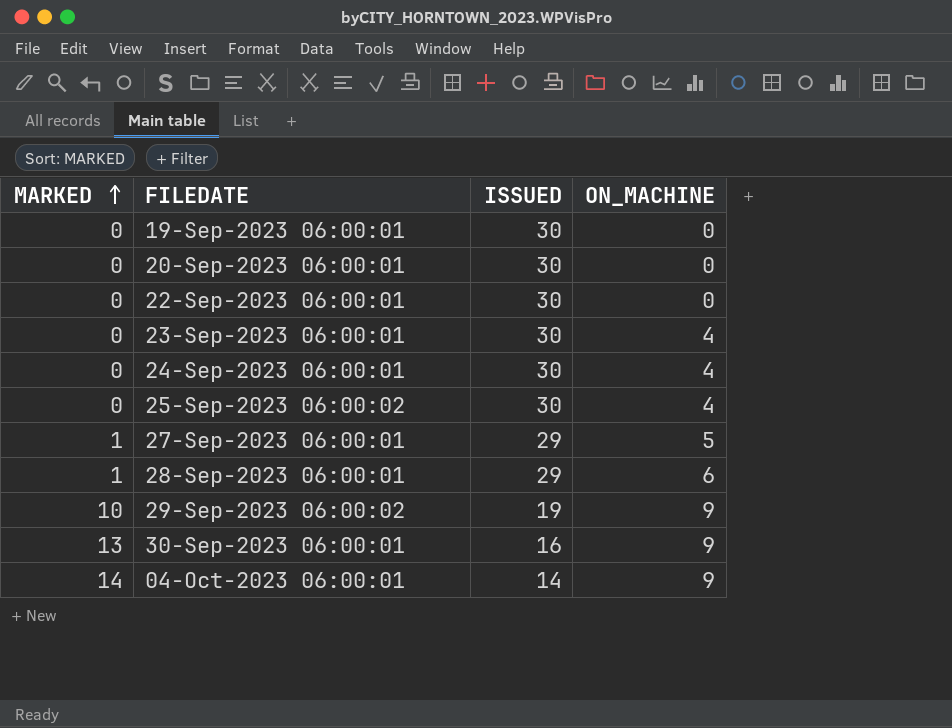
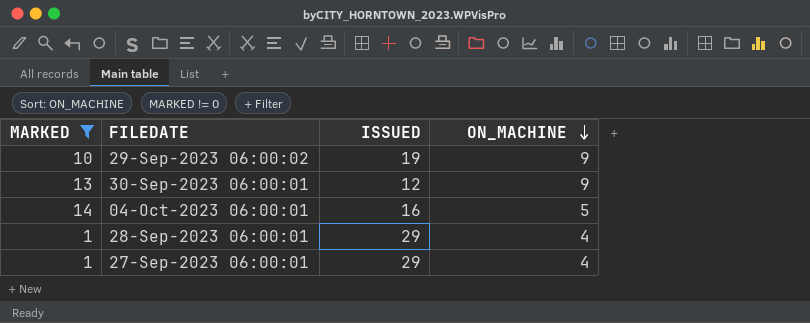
filter: none -> MARKED != 0
row order: MARKED ascending -> ON_MACHINE descending
30-Sep-2023 06:00:01 | ISSUED: 16 -> 12
04-Oct-2023 06:00:01 | ISSUED: 14 -> 16
04-Oct-2023 06:00:01 | ON_MACHINE: 9 -> 5
28-Sep-2023 06:00:01 | ON_MACHINE: 6 -> 4
27-Sep-2023 06:00:01 | ON_MACHINE: 5 -> 4

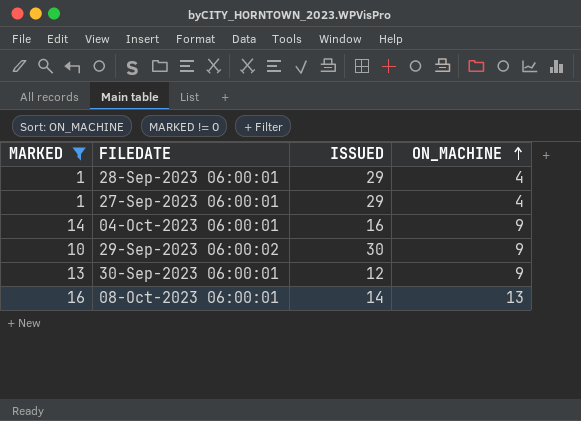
row order: ON_MACHINE descending -> ON_MACHINE ascending
04-Oct-2023 06:00:01 | ON_MACHINE: 5 -> 9
29-Sep-2023 06:00:02 | ISSUED: 19 -> 30
row 08-Oct-2023 06:00:01: none -> 16 | 14 | 13

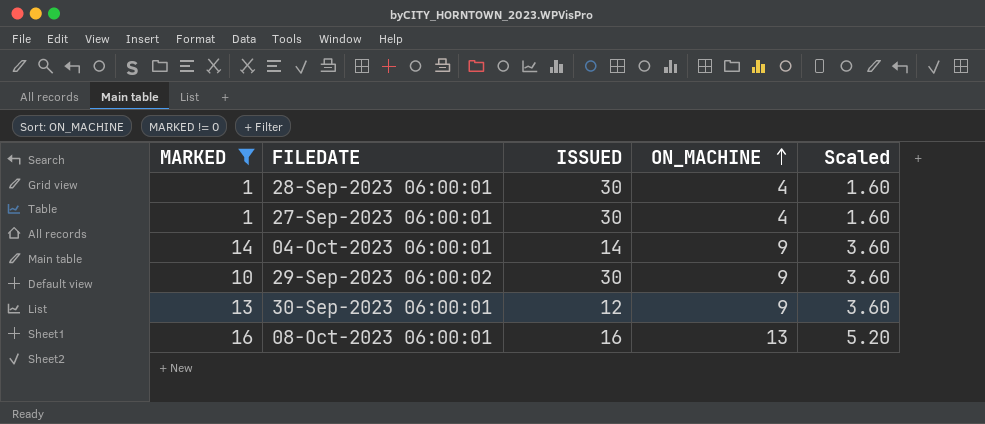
column Scaled | formula: none -> [ON_MACHINE] * 0.4
28-Sep-2023 06:00:01 | ISSUED: 29 -> 30
27-Sep-2023 06:00:01 | ISSUED: 29 -> 30
04-Oct-2023 06:00:01 | ISSUED: 16 -> 14
08-Oct-2023 06:00:01 | ISSUED: 14 -> 16

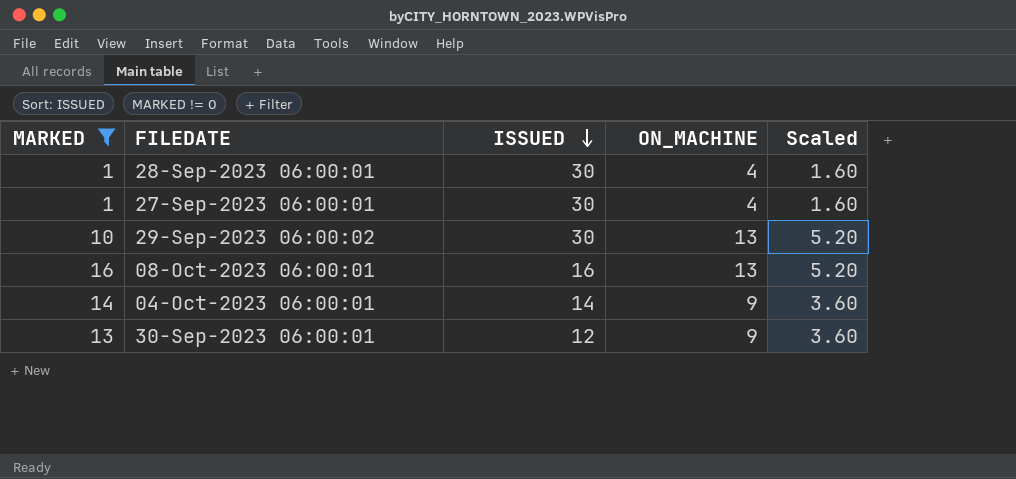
row order: ON_MACHINE ascending -> ISSUED descending
29-Sep-2023 06:00:02 | ON_MACHINE: 9 -> 13
29-Sep-2023 06:00:02 | Scaled: 3.60 -> 5.20

